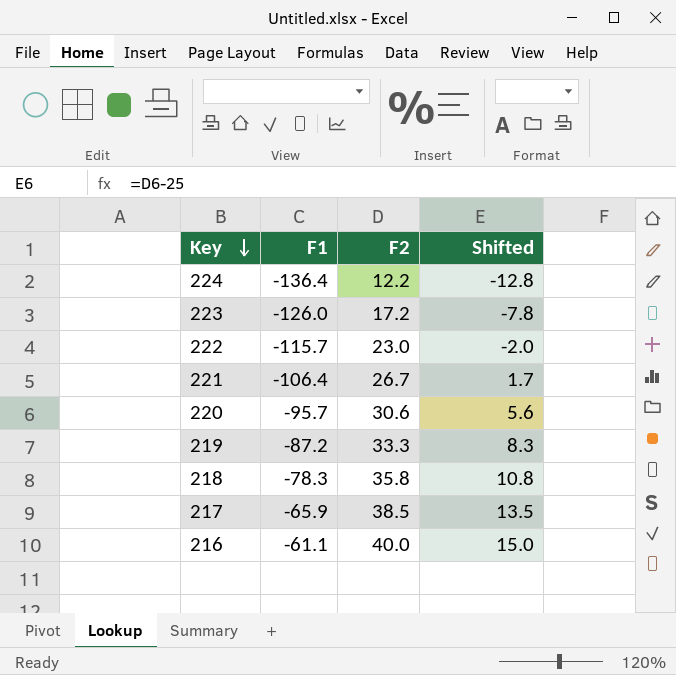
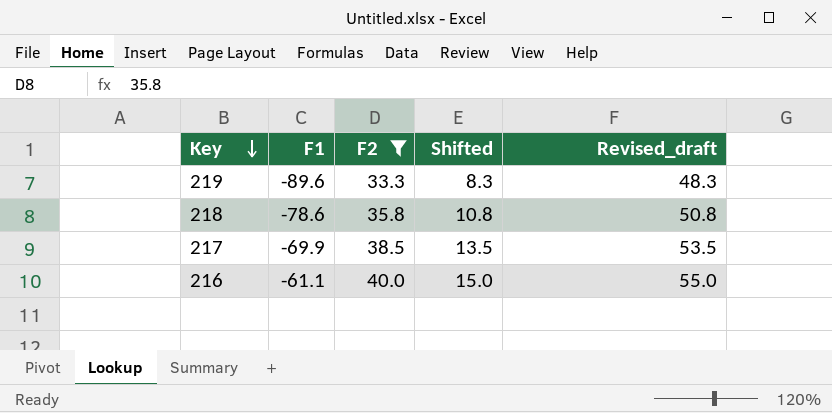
filter: none -> F2 >= 33.3
column Revised_draft | formula: none -> [F2] + 15
219 | F1: -87.2 -> -89.6
218 | F1: -78.3 -> -78.6
217 | F1: -65.9 -> -69.9

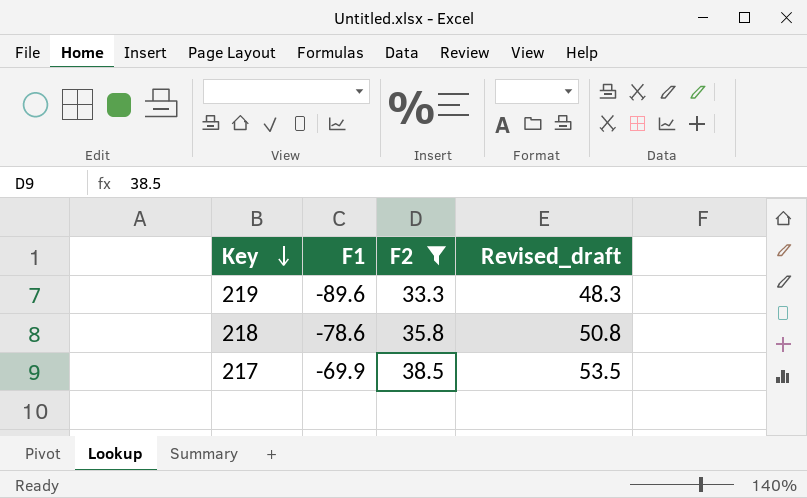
column Shifted | formula: [F2] - 25 -> none
row 216: -61.1 | 40.0 | 15.0 | 55.0 -> none

